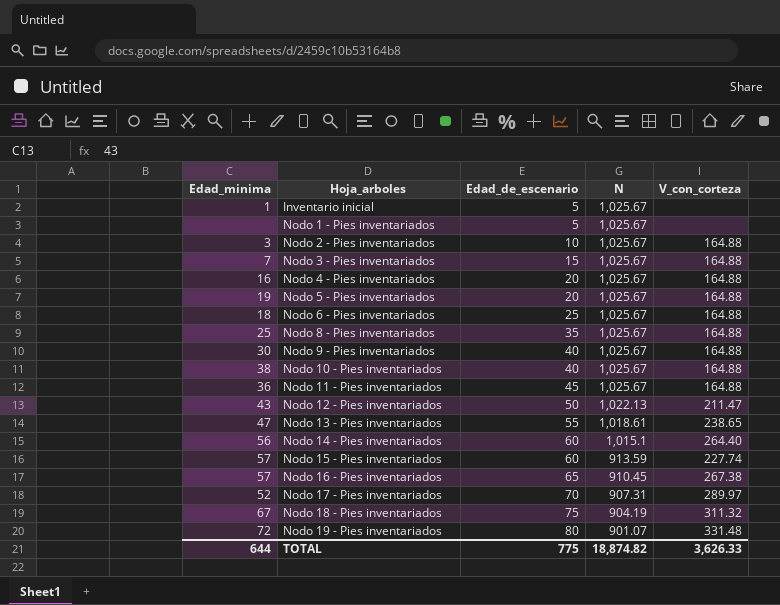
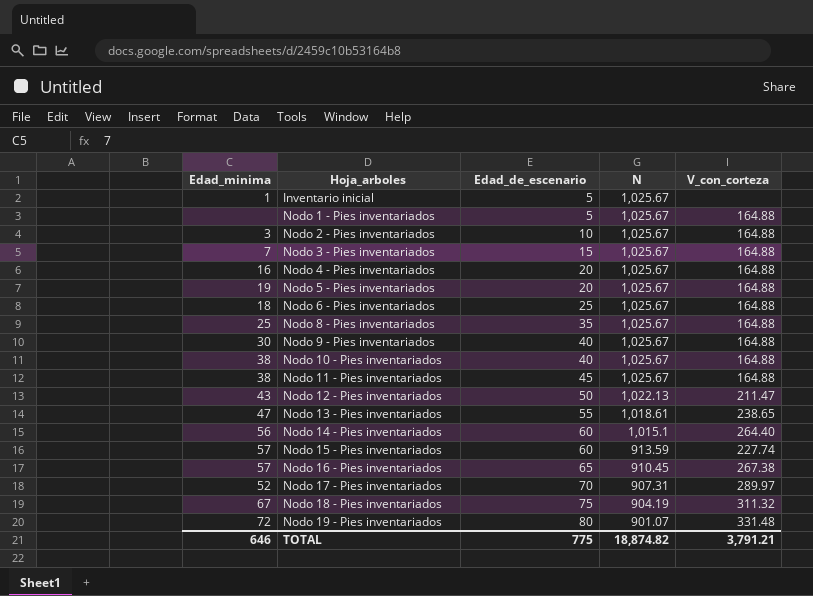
Nodo 1 - Pies inventariados | V_con_corteza: none -> 164.88
Nodo 11 - Pies inventariados | Edad_minima: 36 -> 38
TOTAL | Edad_minima: 644 -> 646
TOTAL | V_con_corteza: 3,626.33 -> 3,791.21

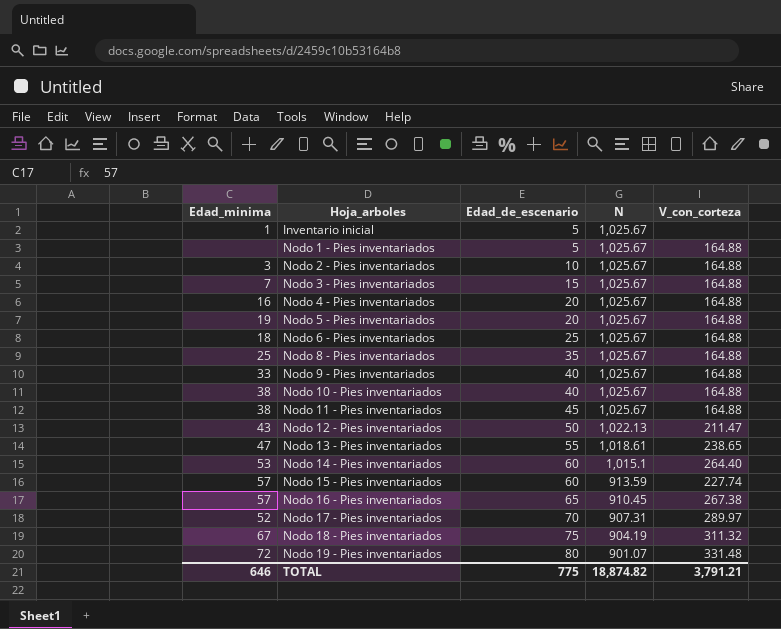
Nodo 9 - Pies inventariados | Edad_minima: 30 -> 33
Nodo 14 - Pies inventariados | Edad_minima: 56 -> 53

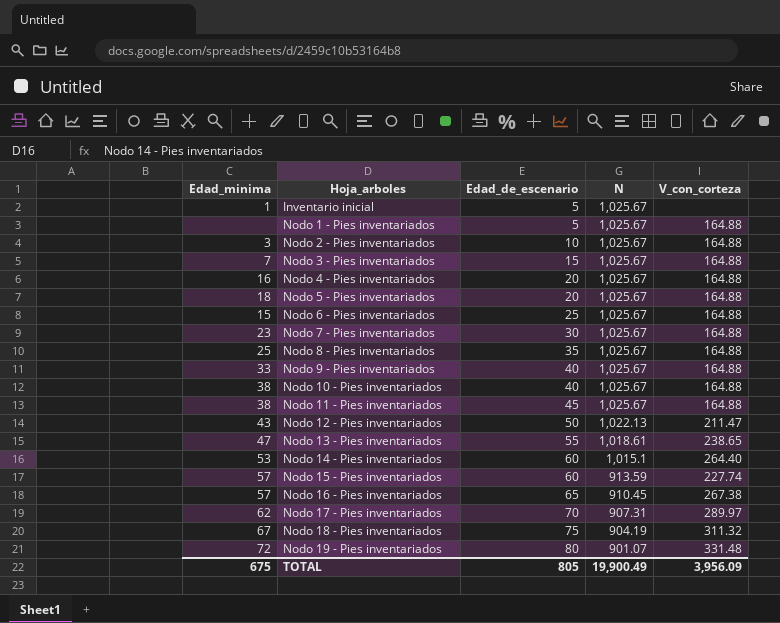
Nodo 5 - Pies inventariados | Edad_minima: 19 -> 18
Nodo 6 - Pies inventariados | Edad_minima: 18 -> 15
row Nodo 7 - Pies inventariados: none -> 23 | 30 | 1,025.67 | 164.88
Nodo 17 - Pies inventariados | Edad_minima: 52 -> 62
TOTAL | Edad_minima: 646 -> 675
TOTAL | Edad_de_escenario: 775 -> 805
TOTAL | N: 18,874.82 -> 19,900.49
TOTAL | V_con_corteza: 3,791.21 -> 3,956.09

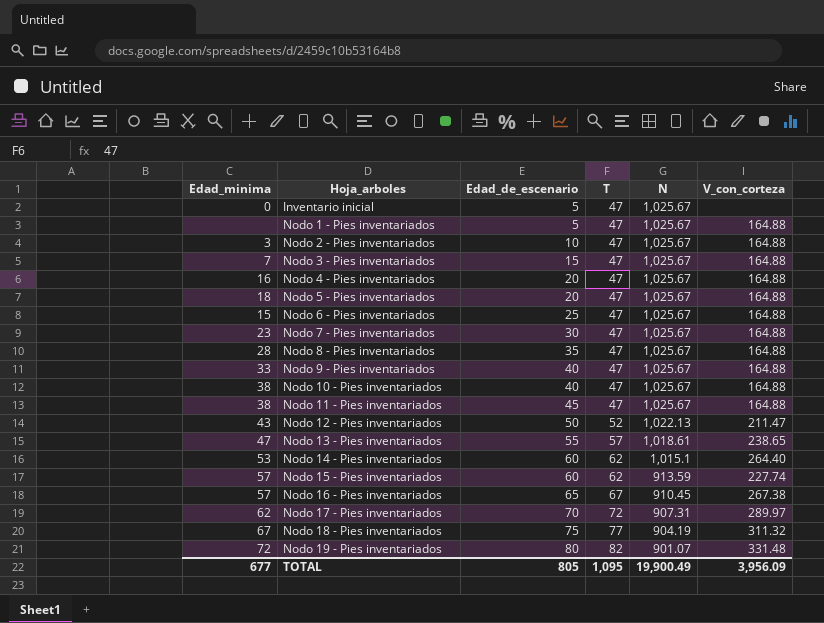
column T | position: none -> 4
Inventario inicial | Edad_minima: 1 -> 0
Nodo 8 - Pies inventariados | Edad_minima: 25 -> 28
TOTAL | Edad_minima: 675 -> 677

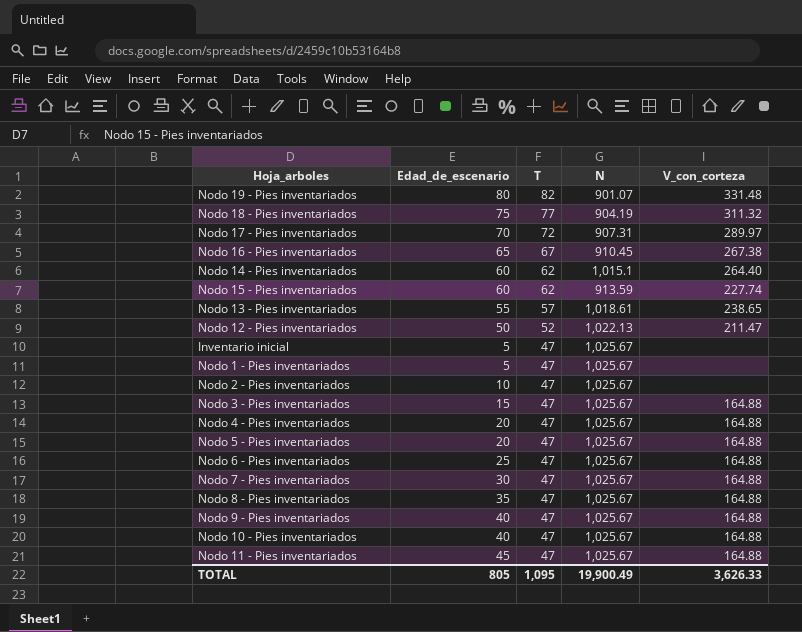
row order: Hoja_arboles ascending -> T descending
column Edad_minima | position: 1 -> none
Nodo 1 - Pies inventariados | V_con_corteza: 164.88 -> none
Nodo 2 - Pies inventariados | V_con_corteza: 164.88 -> none
TOTAL | V_con_corteza: 3,956.09 -> 3,626.33

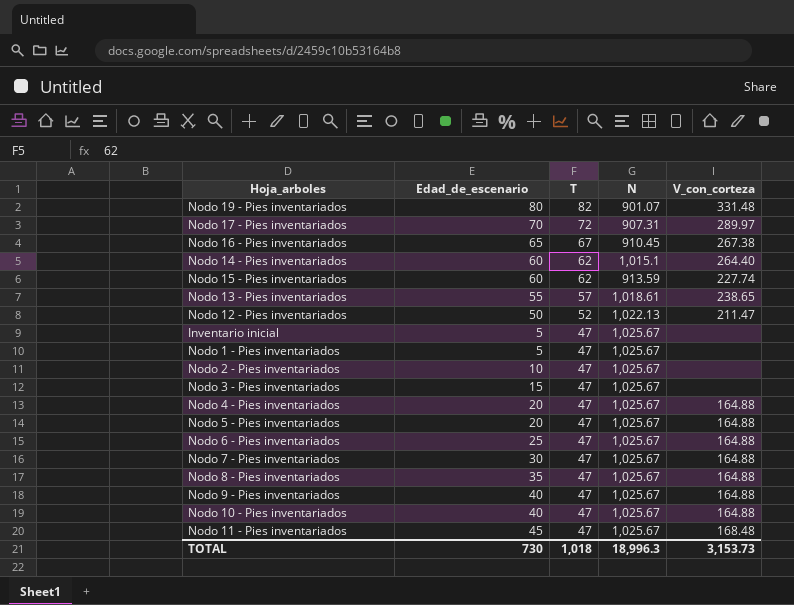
row Nodo 18 - Pies inventariados: 75 | 77 | 904.19 | 311.32 -> none
Nodo 3 - Pies inventariados | V_con_corteza: 164.88 -> none
Nodo 11 - Pies inventariados | V_con_corteza: 164.88 -> 168.48
TOTAL | Edad_de_escenario: 805 -> 730
TOTAL | T: 1,095 -> 1,018
TOTAL | N: 19,900.49 -> 18,996.3
TOTAL | V_con_corteza: 3,626.33 -> 3,153.73

